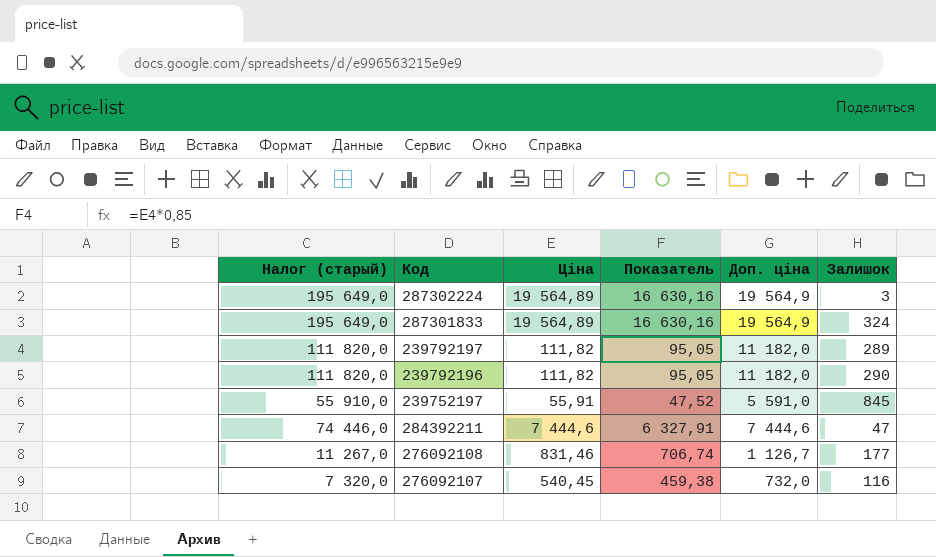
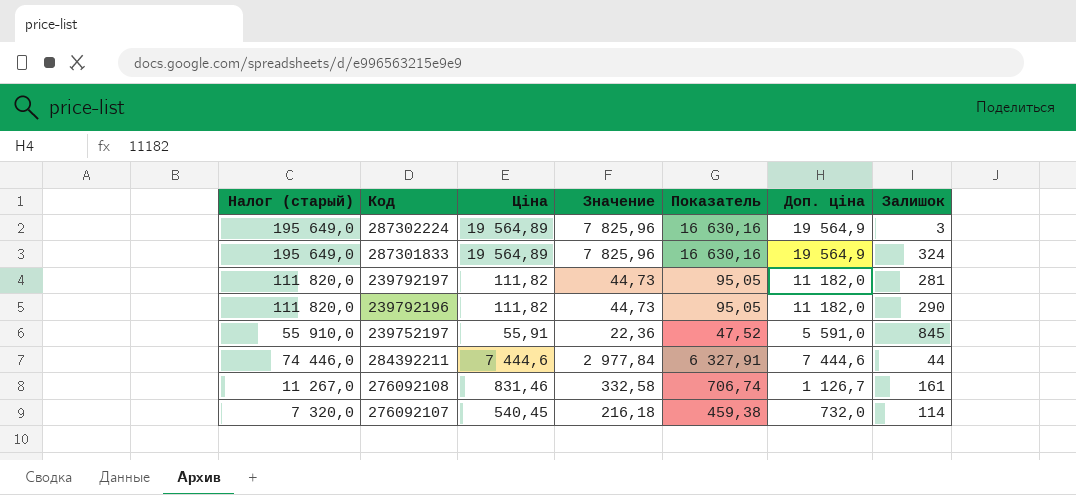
column Значение | formula: none -> [Ціна] * 0,4
239792197 | Залишок: 289 -> 281
284392211 | Залишок: 47 -> 44
276092108 | Залишок: 177 -> 161
276092107 | Залишок: 116 -> 114

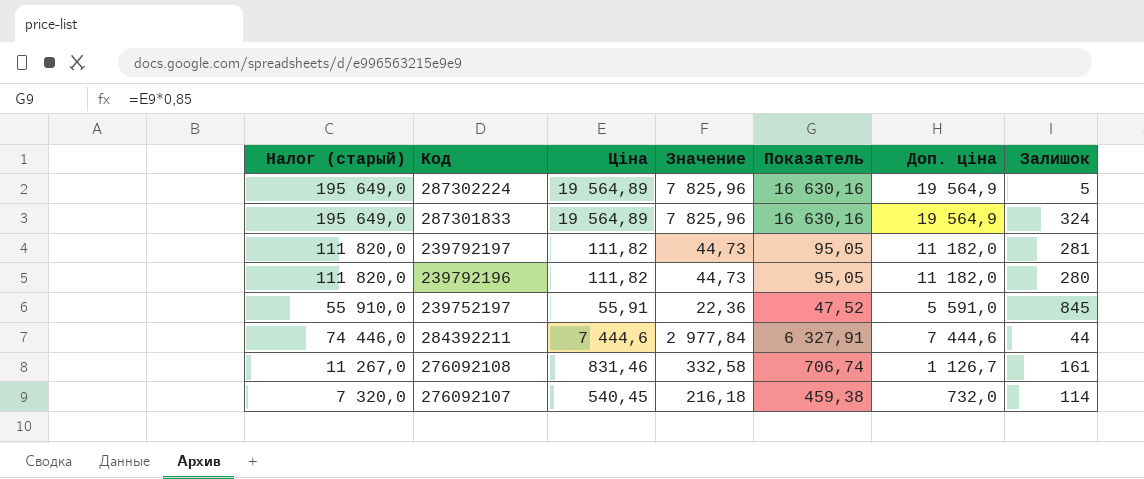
287302224 | Залишок: 3 -> 5
239792196 | Залишок: 290 -> 280

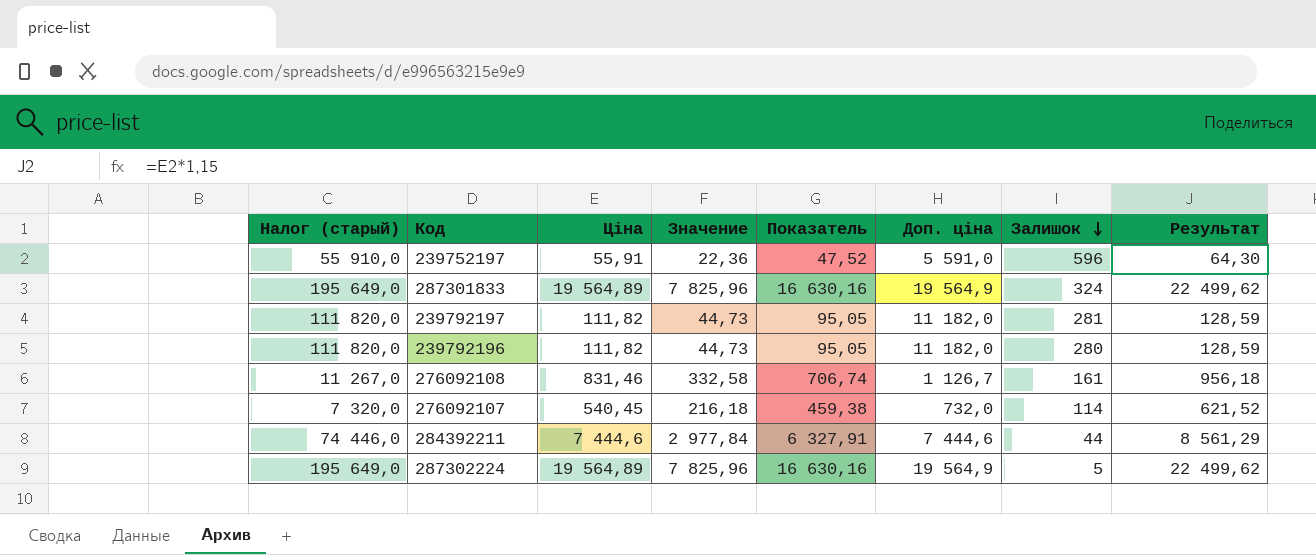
row order: none -> Залишок descending
column Результат | formula: none -> [Ціна] * 1,15
239752197 | Залишок: 845 -> 596

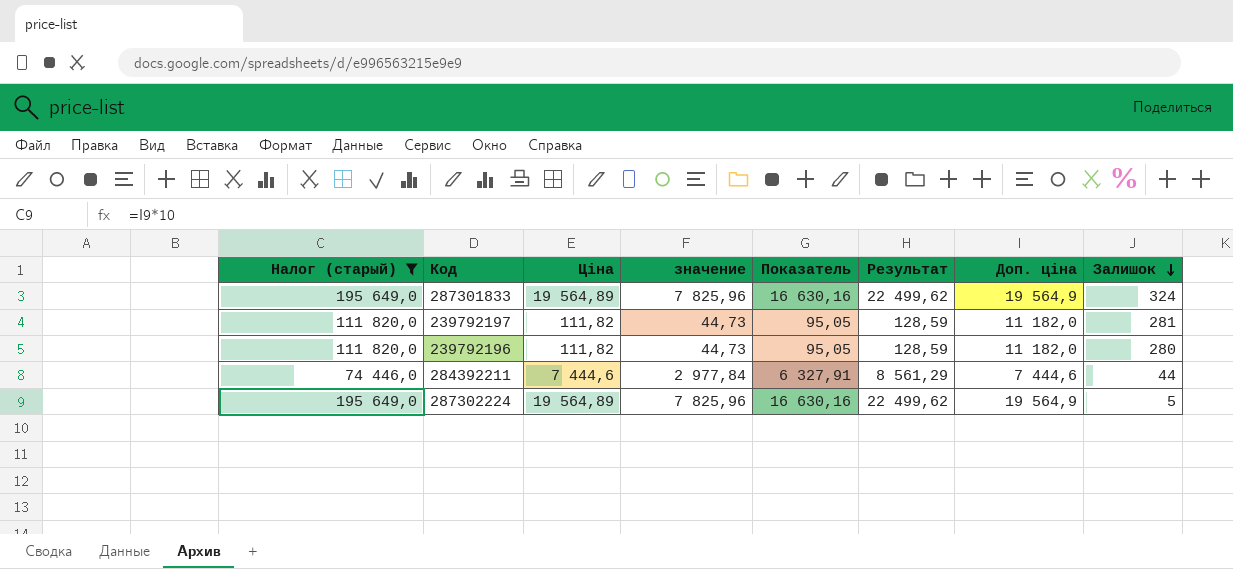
filter: none -> Налог (старый) >= 74 446,0
column name: Значение -> значение
column Результат | position: 8 -> 6

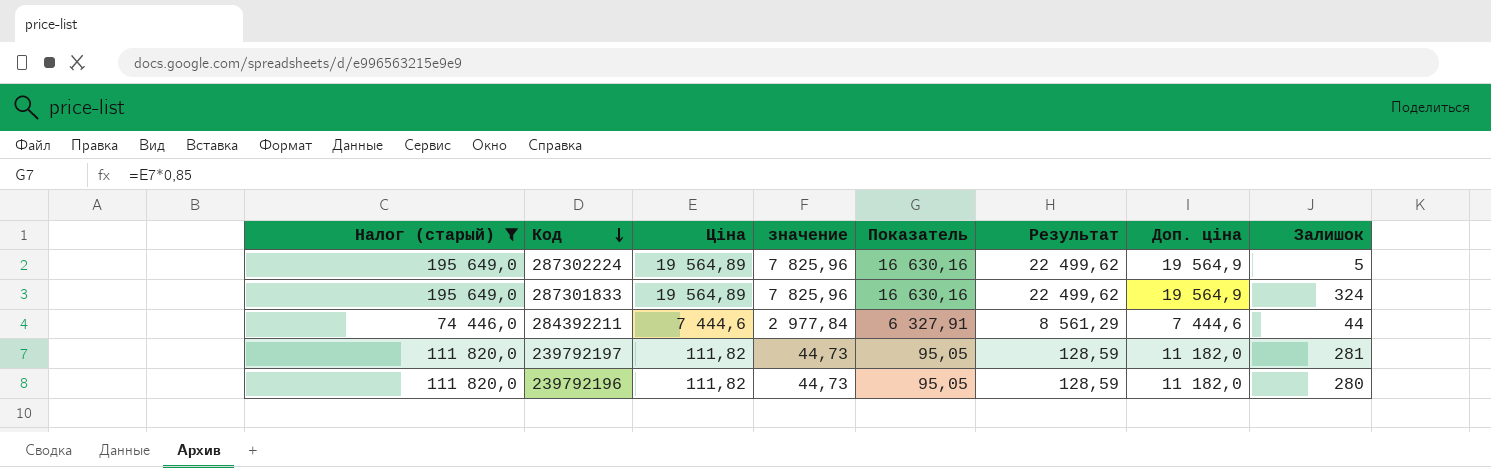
row order: Залишок descending -> Код descending

